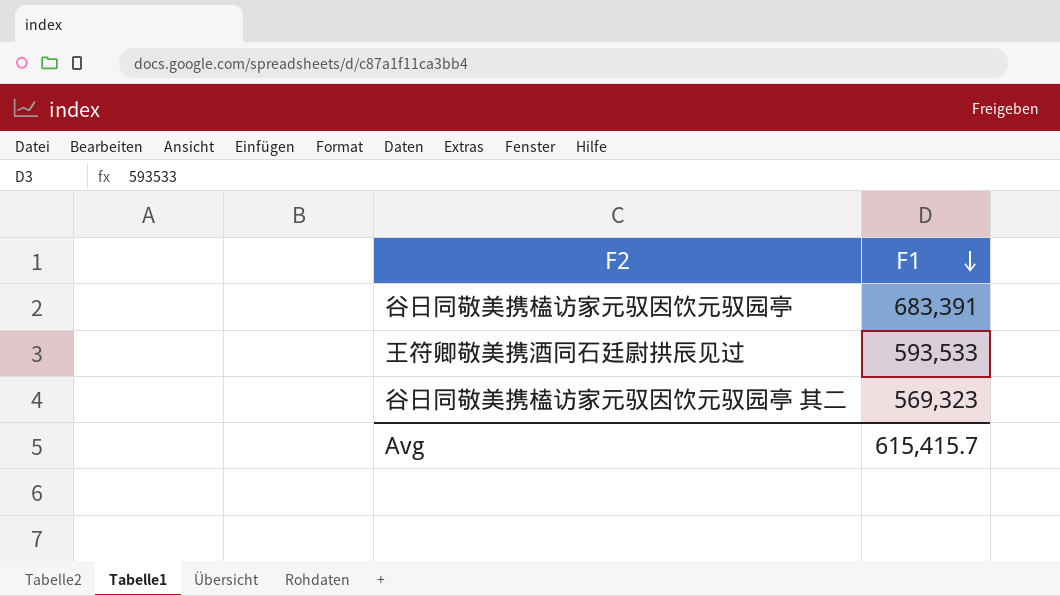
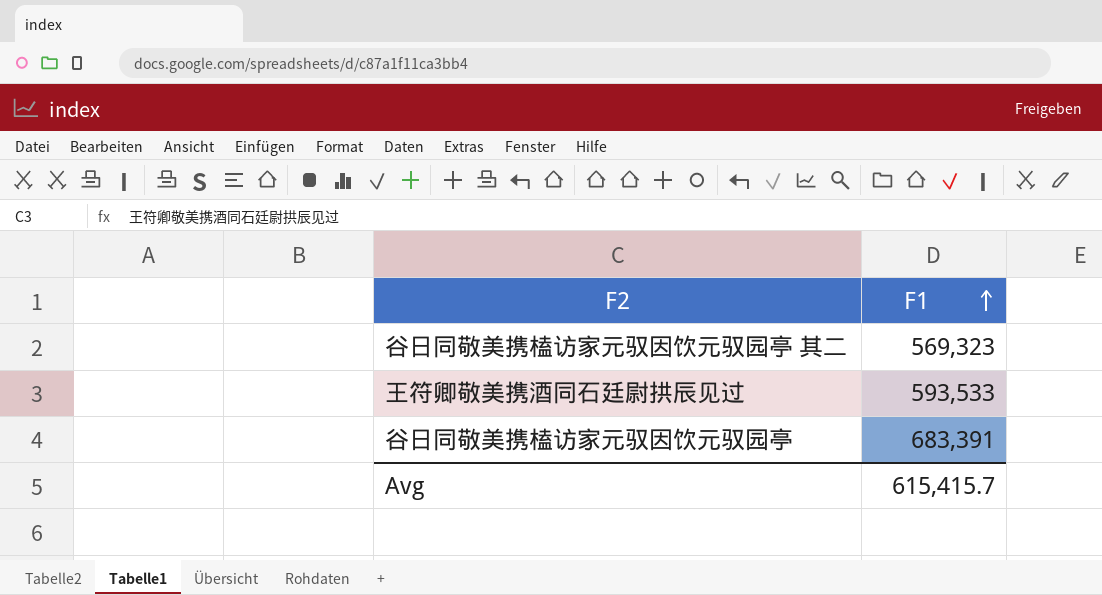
row order: F1 descending -> F1 ascending

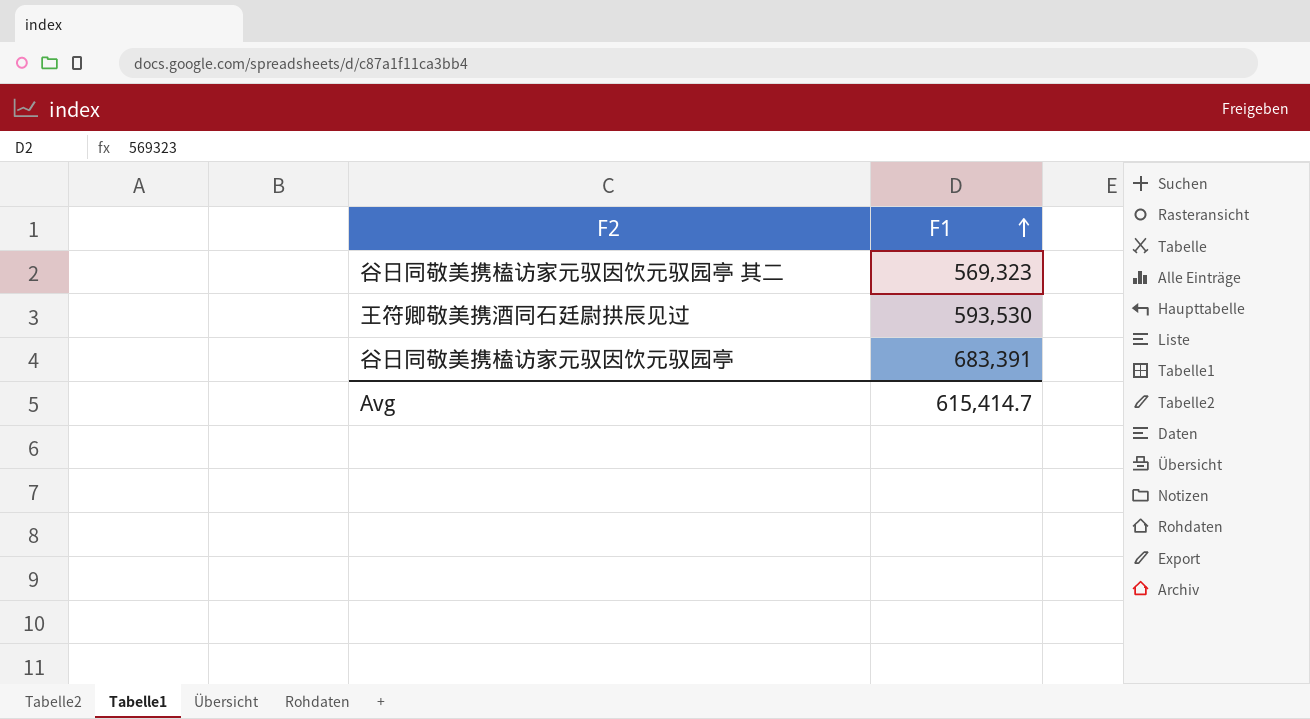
王符卿敬美携酒同石廷尉拱辰见过 | F1: 593,533 -> 593,530
Avg | F1: 615,415.7 -> 615,414.7

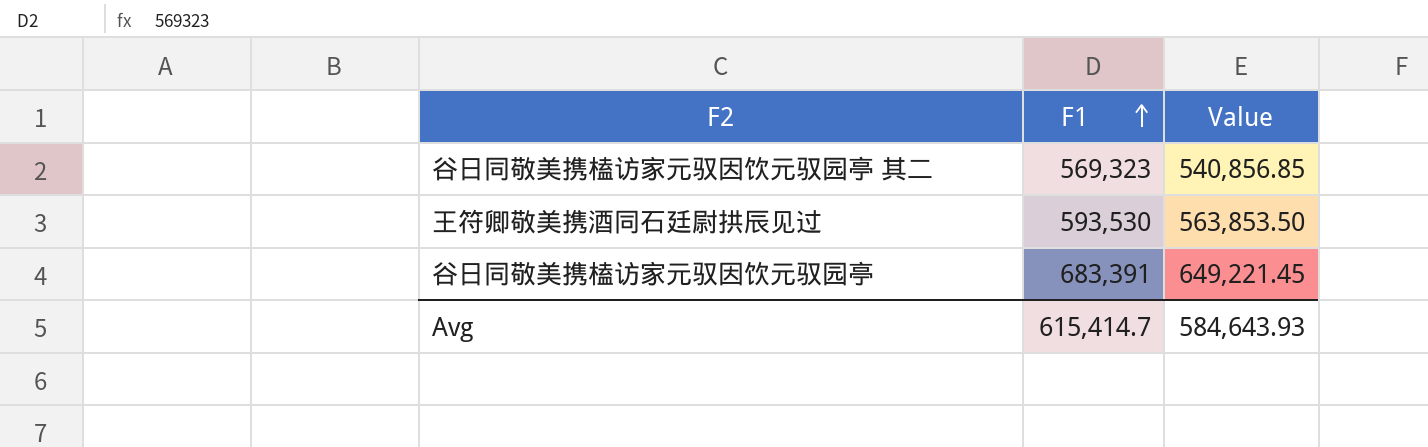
column Value | formula: none -> [F1] * 0.95

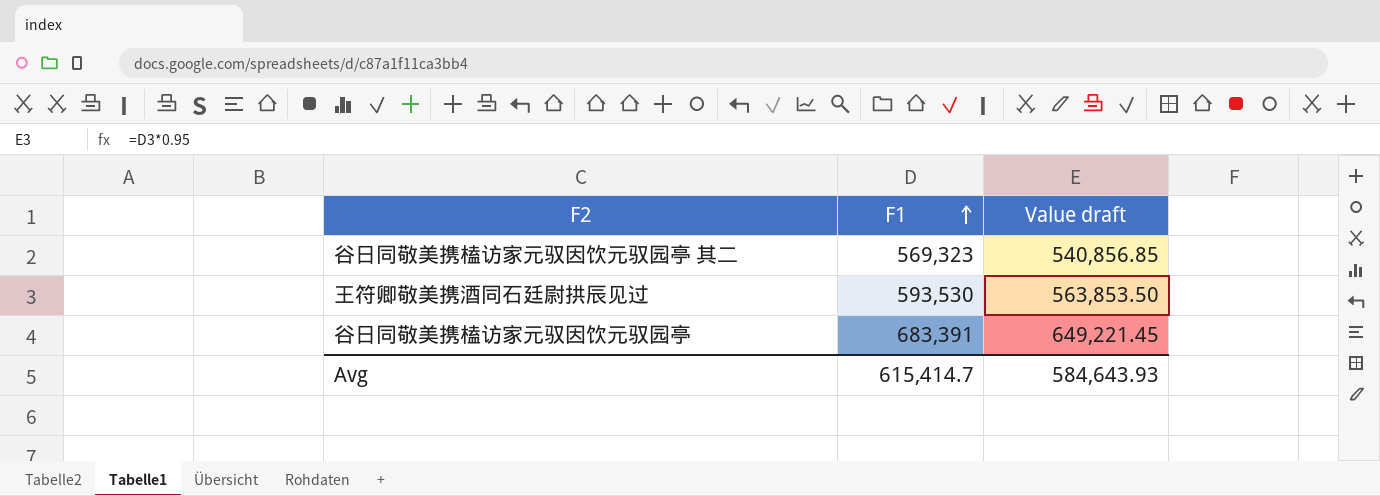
column name: Value -> Value draft

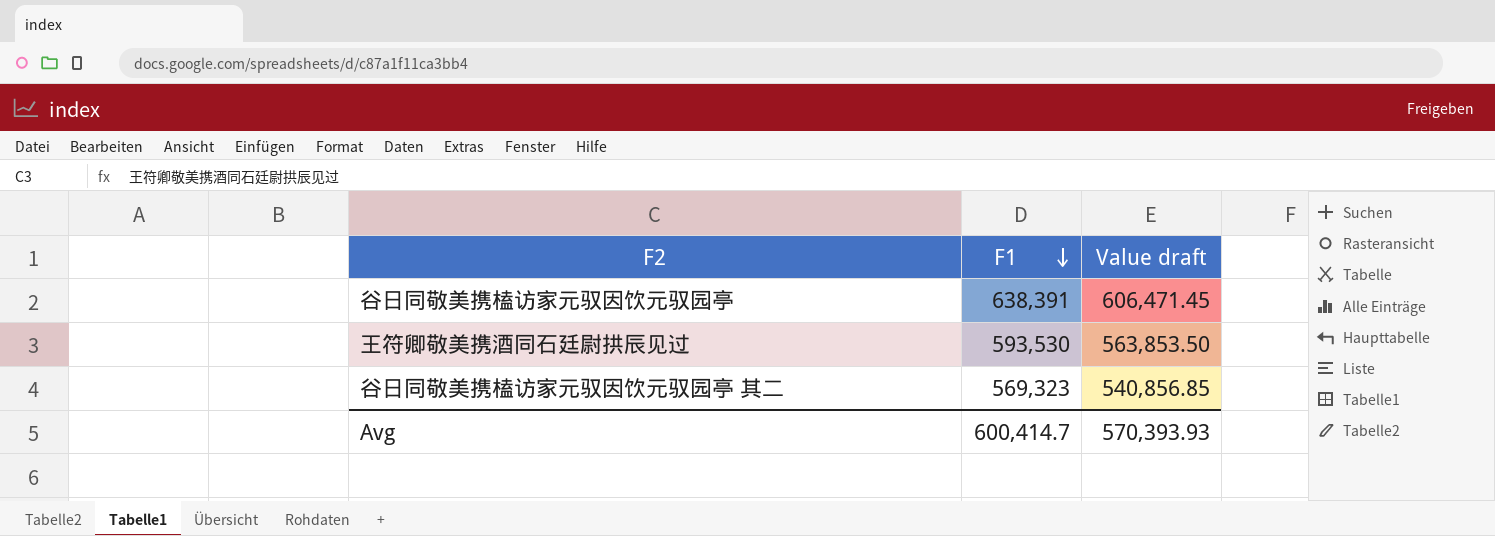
row order: F1 ascending -> F1 descending
谷日同敬美携榼访家元驭因饮元驭园亭 | F1: 683,391 -> 638,391
谷日同敬美携榼访家元驭因饮元驭园亭 | Value draft: 649,221.45 -> 606,471.45
Avg | F1: 615,414.7 -> 600,414.7
Avg | Value draft: 584,643.93 -> 570,393.93

